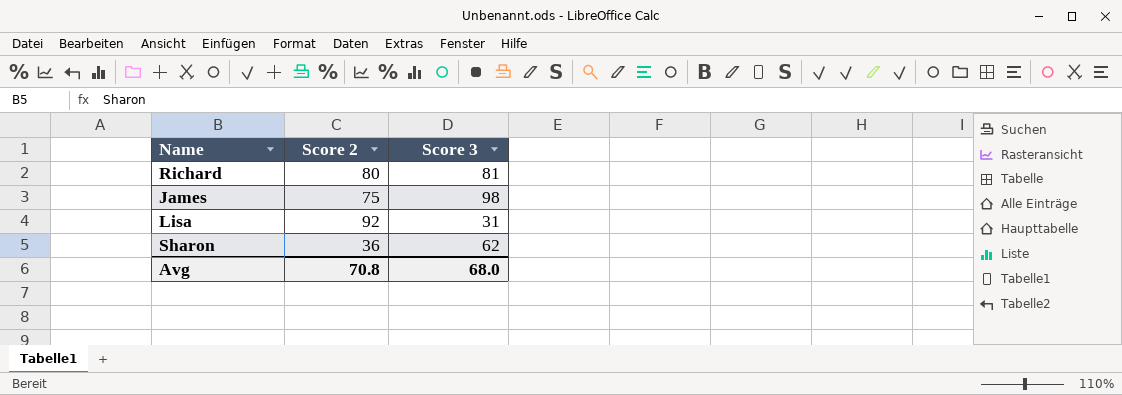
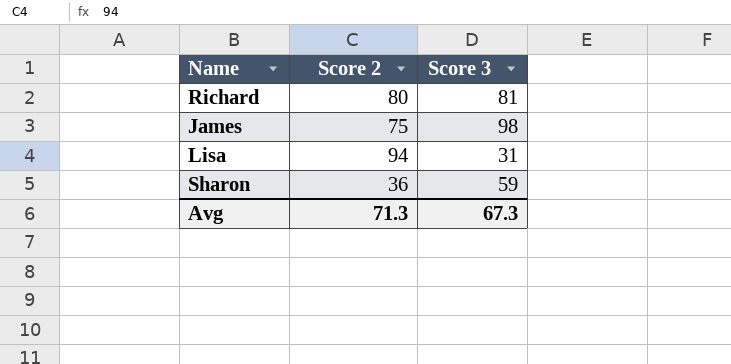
Lisa | Score 2: 92 -> 94
Sharon | Score 3: 62 -> 59
Avg | Score 2: 70.8 -> 71.3
Avg | Score 3: 68.0 -> 67.3

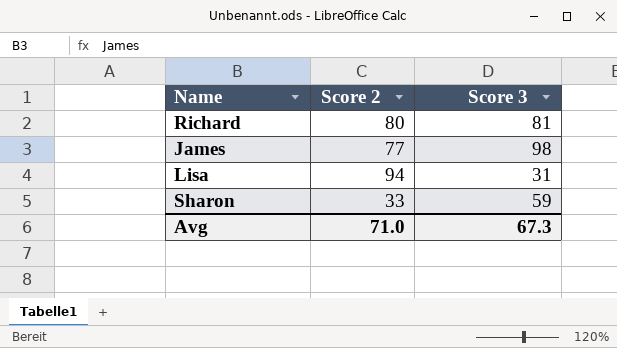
James | Score 2: 75 -> 77
Sharon | Score 2: 36 -> 33
Avg | Score 2: 71.3 -> 71.0

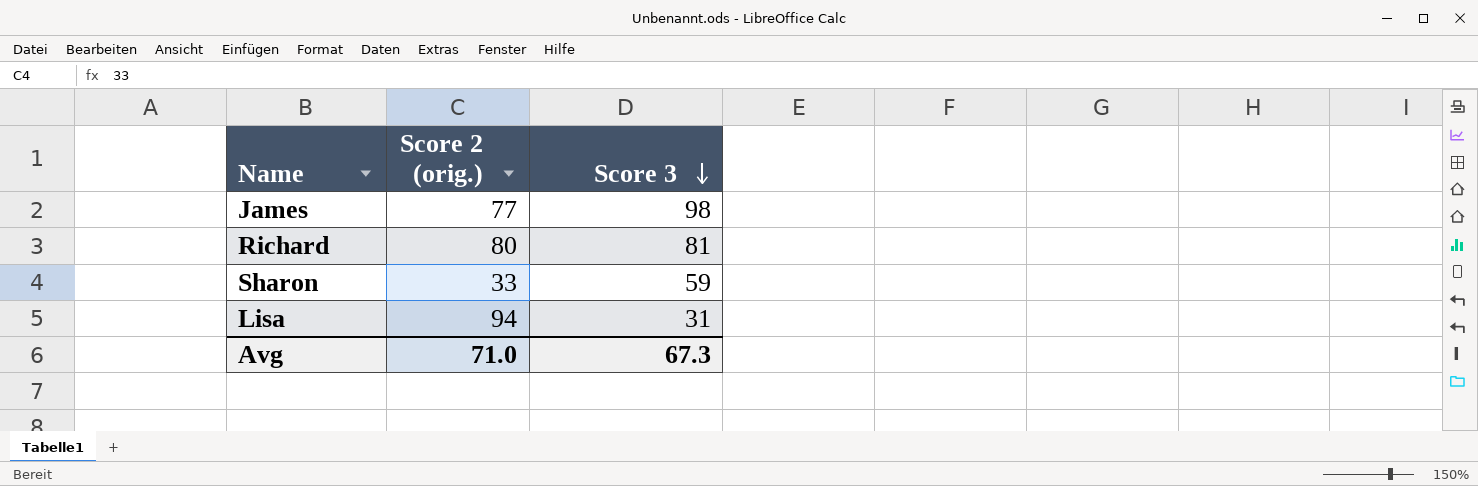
row order: none -> Score 3 descending
column name: Score 2 -> Score 2 (orig.)

